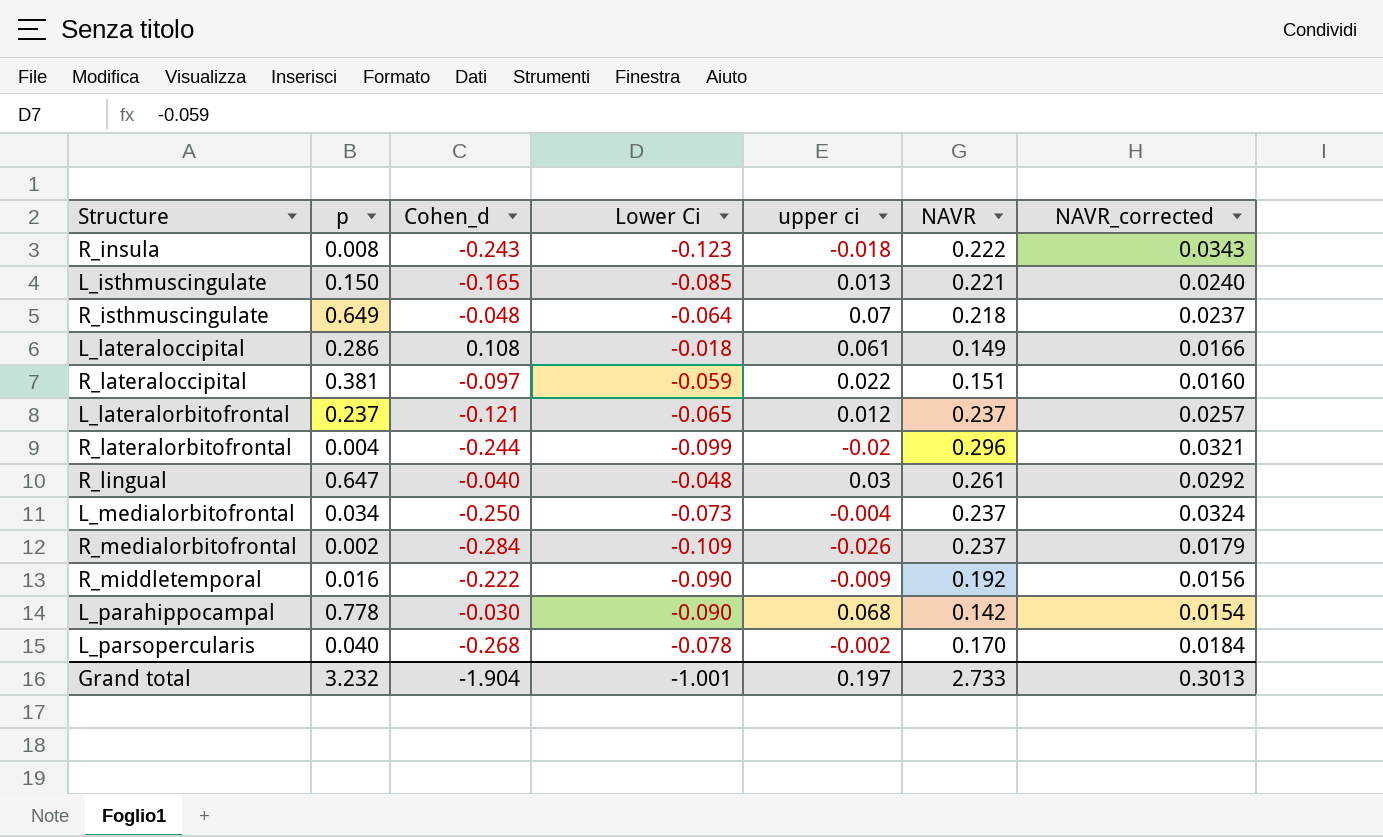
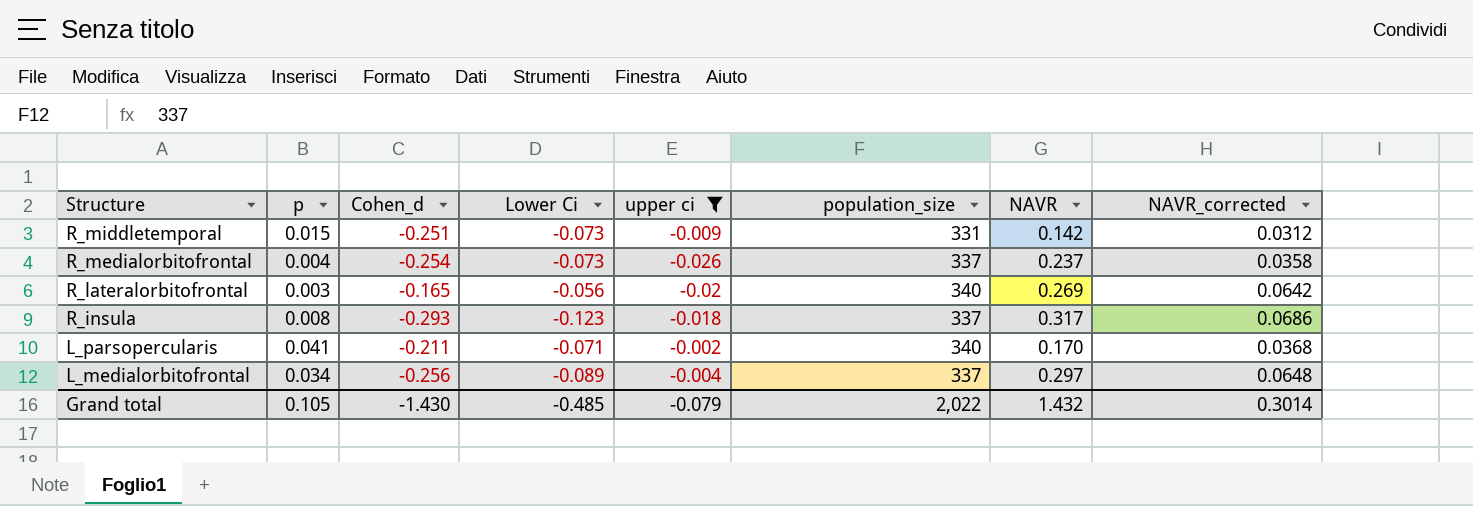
filter: none -> upper ci <= -0.002
row order: none -> Structure descending
column population_size | position: none -> 6
R_middletemporal | p: 0.016 -> 0.015
R_middletemporal | Cohen_d: -0.222 -> -0.251
R_middletemporal | Lower Ci: -0.090 -> -0.073
R_middletemporal | NAVR: 0.192 -> 0.142
R_middletemporal | NAVR_corrected: 0.0156 -> 0.0312
R_medialorbitofrontal | p: 0.002 -> 0.004
R_medialorbitofrontal | Cohen_d: -0.284 -> -0.254
R_medialorbitofrontal | Lower Ci: -0.109 -> -0.073
R_medialorbitofrontal | NAVR_corrected: 0.0179 -> 0.0358
R_lateralorbitofrontal | p: 0.004 -> 0.003
R_lateralorbitofrontal | Cohen_d: -0.244 -> -0.165
R_lateralorbitofrontal | Lower Ci: -0.099 -> -0.056
R_lateralorbitofrontal | NAVR: 0.296 -> 0.269
R_lateralorbitofrontal | NAVR_corrected: 0.0321 -> 0.0642
R_insula | Cohen_d: -0.243 -> -0.293
R_insula | NAVR: 0.222 -> 0.317
R_insula | NAVR_corrected: 0.0343 -> 0.0686
L_parsopercularis | p: 0.040 -> 0.041
L_parsopercularis | Cohen_d: -0.268 -> -0.211
L_parsopercularis | Lower Ci: -0.078 -> -0.071
L_parsopercularis | NAVR_corrected: 0.0184 -> 0.0368
L_medialorbitofrontal | Cohen_d: -0.250 -> -0.256
L_medialorbitofrontal | Lower Ci: -0.073 -> -0.089
L_medialorbitofrontal | NAVR: 0.237 -> 0.297
L_medialorbitofrontal | NAVR_corrected: 0.0324 -> 0.0648
Grand total | p: 3.232 -> 0.105
Grand total | Cohen_d: -1.904 -> -1.430
Grand total | Lower Ci: -1.001 -> -0.485
Grand total | upper ci: 0.197 -> -0.079
Grand total | NAVR: 2.733 -> 1.432
Grand total | NAVR_corrected: 0.3013 -> 0.3014

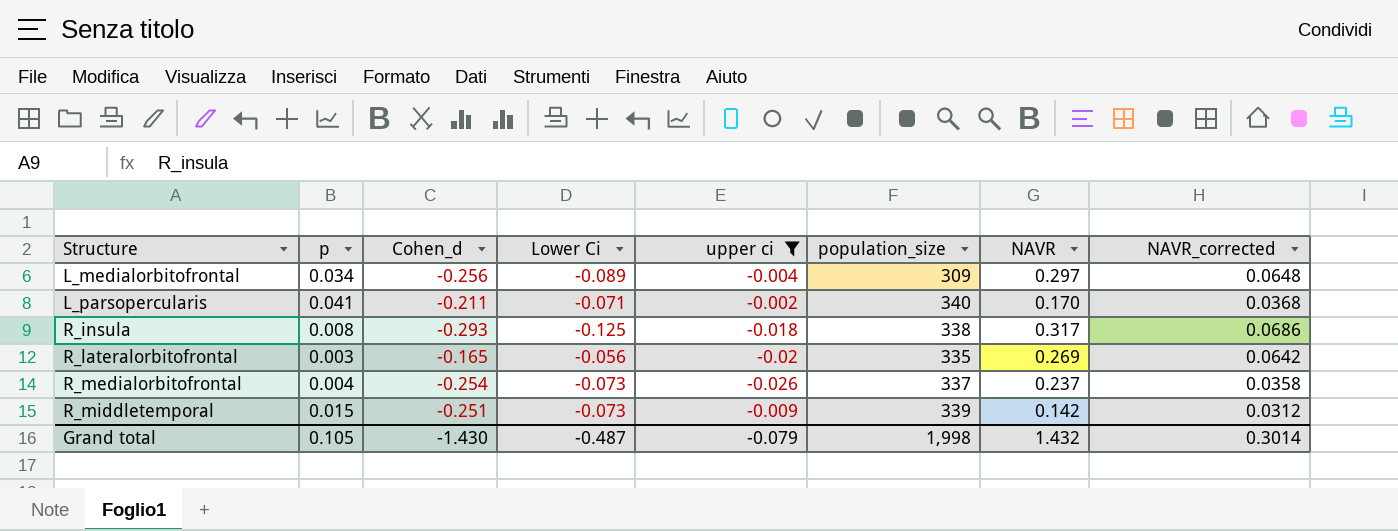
row order: Structure descending -> Structure ascending
L_medialorbitofrontal | population_size: 337 -> 309
R_insula | Lower Ci: -0.123 -> -0.125
R_insula | population_size: 337 -> 338
R_lateralorbitofrontal | population_size: 340 -> 335
R_middletemporal | population_size: 331 -> 339
Grand total | Lower Ci: -0.485 -> -0.487
Grand total | population_size: 2,022 -> 1,998

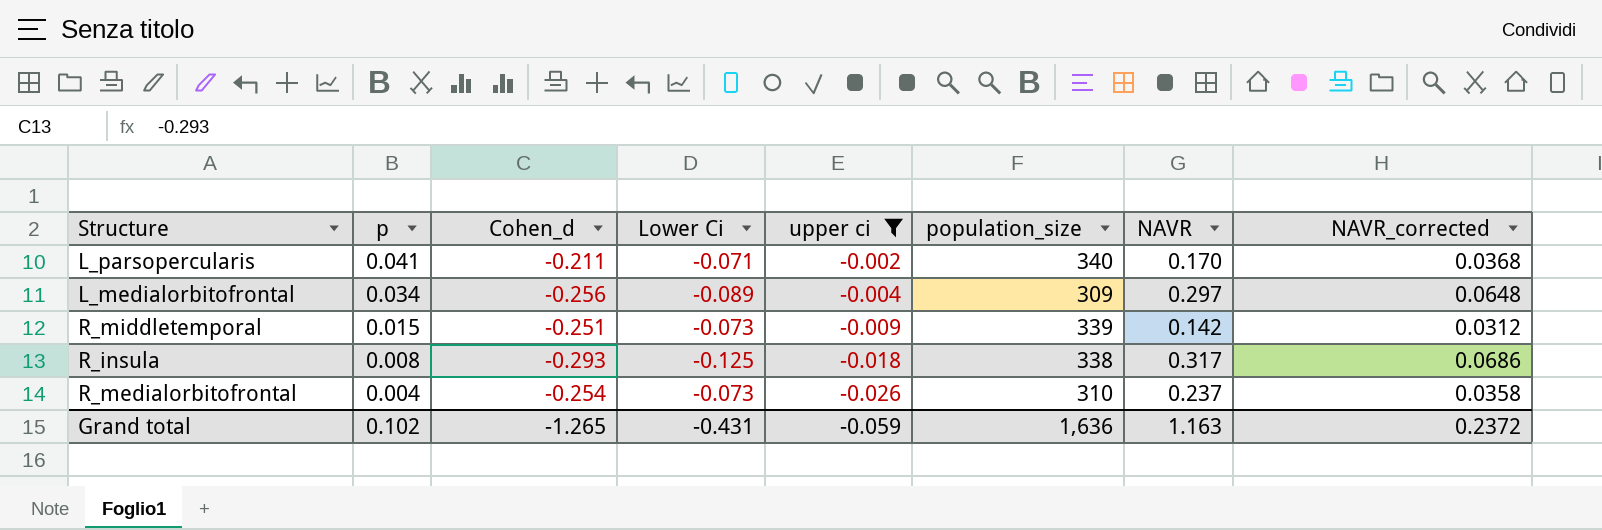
row order: Structure ascending -> p descending
row R_lateralorbitofrontal: 0.003 | -0.165 | -0.056 | -0.02 | 335 | 0.269 | 0.0642 -> none
R_medialorbitofrontal | population_size: 337 -> 310
Grand total | p: 0.105 -> 0.102
Grand total | Cohen_d: -1.430 -> -1.265
Grand total | Lower Ci: -0.487 -> -0.431
Grand total | upper ci: -0.079 -> -0.059
Grand total | population_size: 1,998 -> 1,636
Grand total | NAVR: 1.432 -> 1.163
Grand total | NAVR_corrected: 0.3014 -> 0.2372

